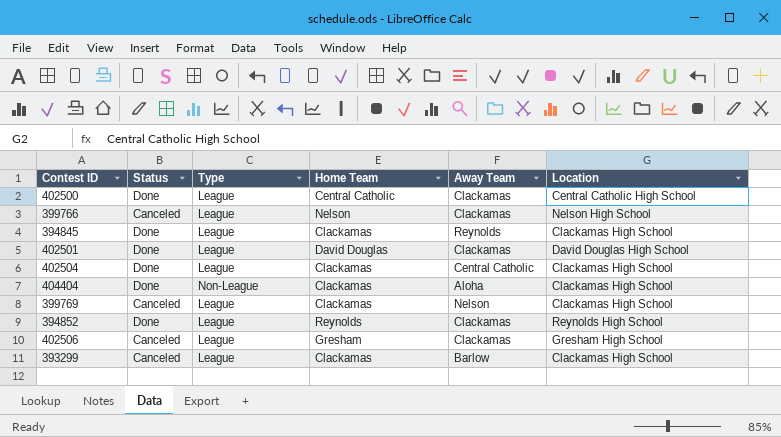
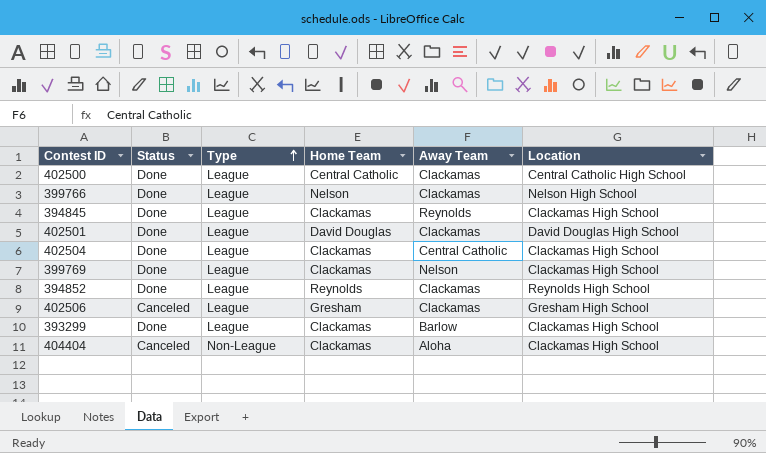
row order: none -> Type ascending
399766 | Status: Canceled -> Done
399769 | Status: Canceled -> Done
393299 | Status: Canceled -> Done
404404 | Status: Done -> Canceled

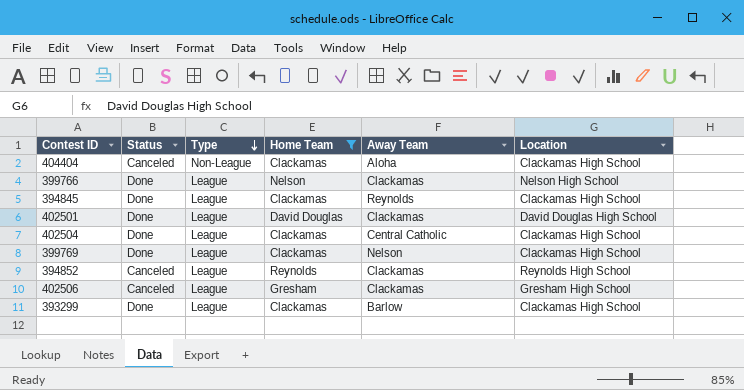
filter: none -> Home Team != Central Catholic
row order: Type ascending -> Type descending
394852 | Status: Done -> Canceled

